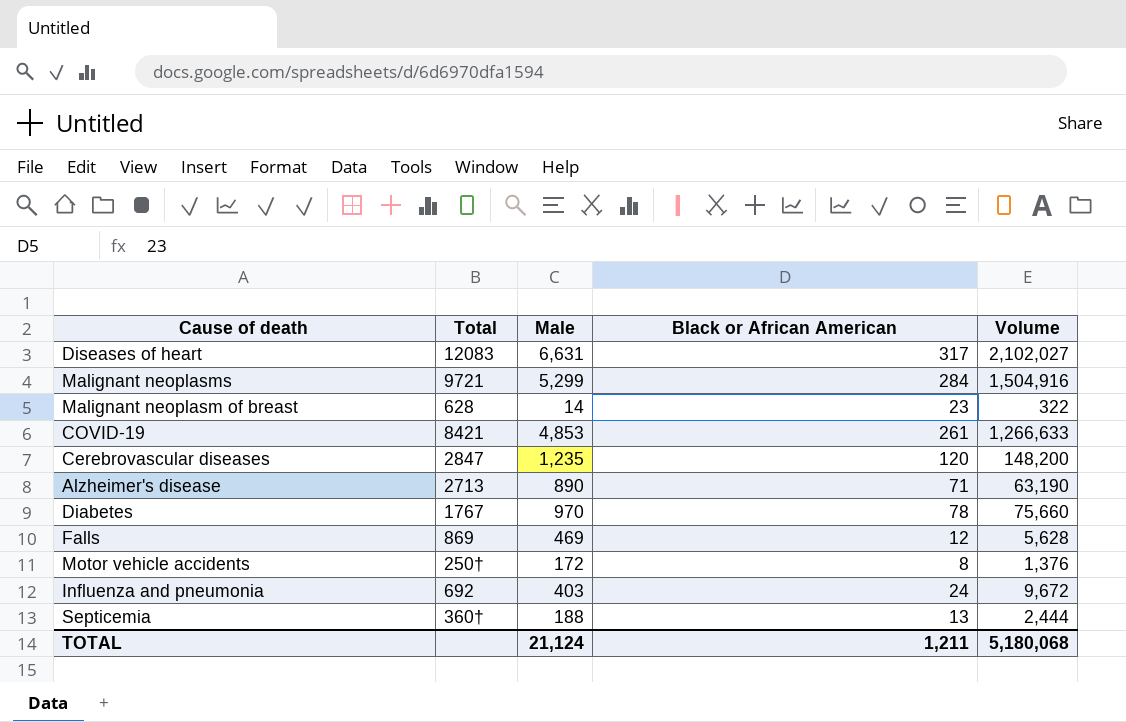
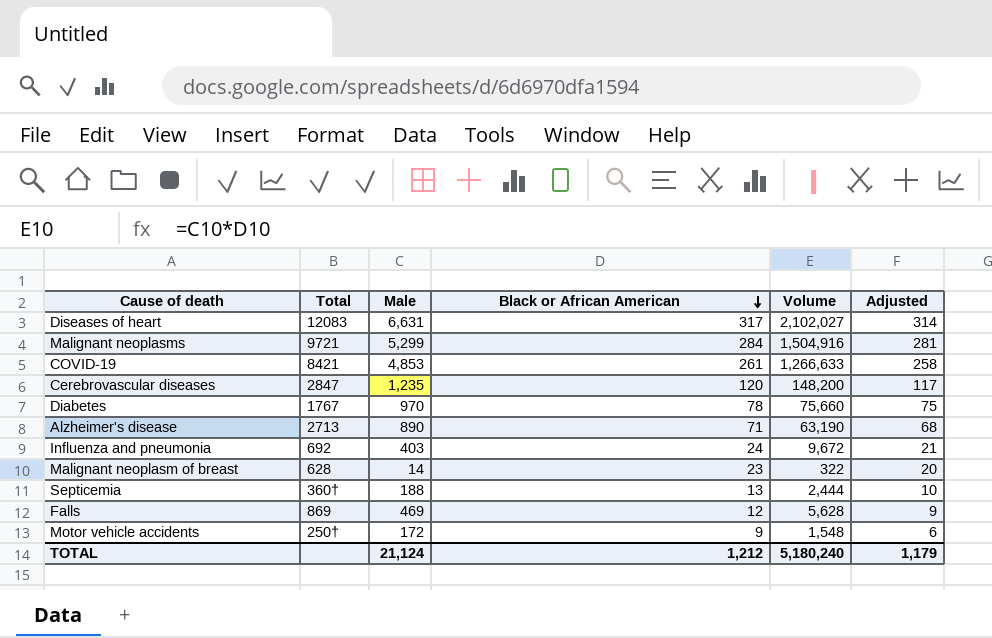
row order: none -> Black or African American descending
column Adjusted | formula: none -> [Black or African American] - 3
Motor vehicle accidents | Black or African American: 8 -> 9
Motor vehicle accidents | Volume: 1,376 -> 1,548
TOTAL | Black or African American: 1,211 -> 1,212
TOTAL | Volume: 5,180,068 -> 5,180,240

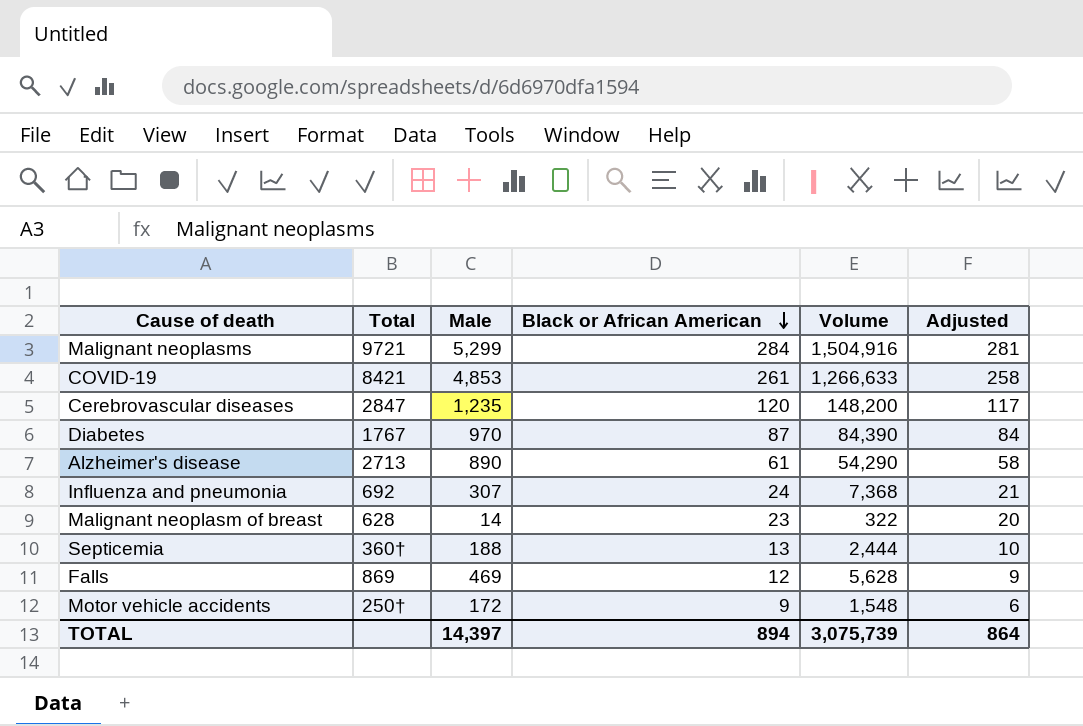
row Diseases of heart: 12083 | 6,631 | 317 | 2,102,027 | 314 -> none
Diabetes | Black or African American: 78 -> 87
Diabetes | Volume: 75,660 -> 84,390
Diabetes | Adjusted: 75 -> 84
Alzheimer's disease | Black or African American: 71 -> 61
Alzheimer's disease | Volume: 63,190 -> 54,290
Alzheimer's disease | Adjusted: 68 -> 58
Influenza and pneumonia | Male: 403 -> 307
Influenza and pneumonia | Volume: 9,672 -> 7,368
TOTAL | Male: 21,124 -> 14,397
TOTAL | Black or African American: 1,212 -> 894
TOTAL | Volume: 5,180,240 -> 3,075,739
TOTAL | Adjusted: 1,179 -> 864

